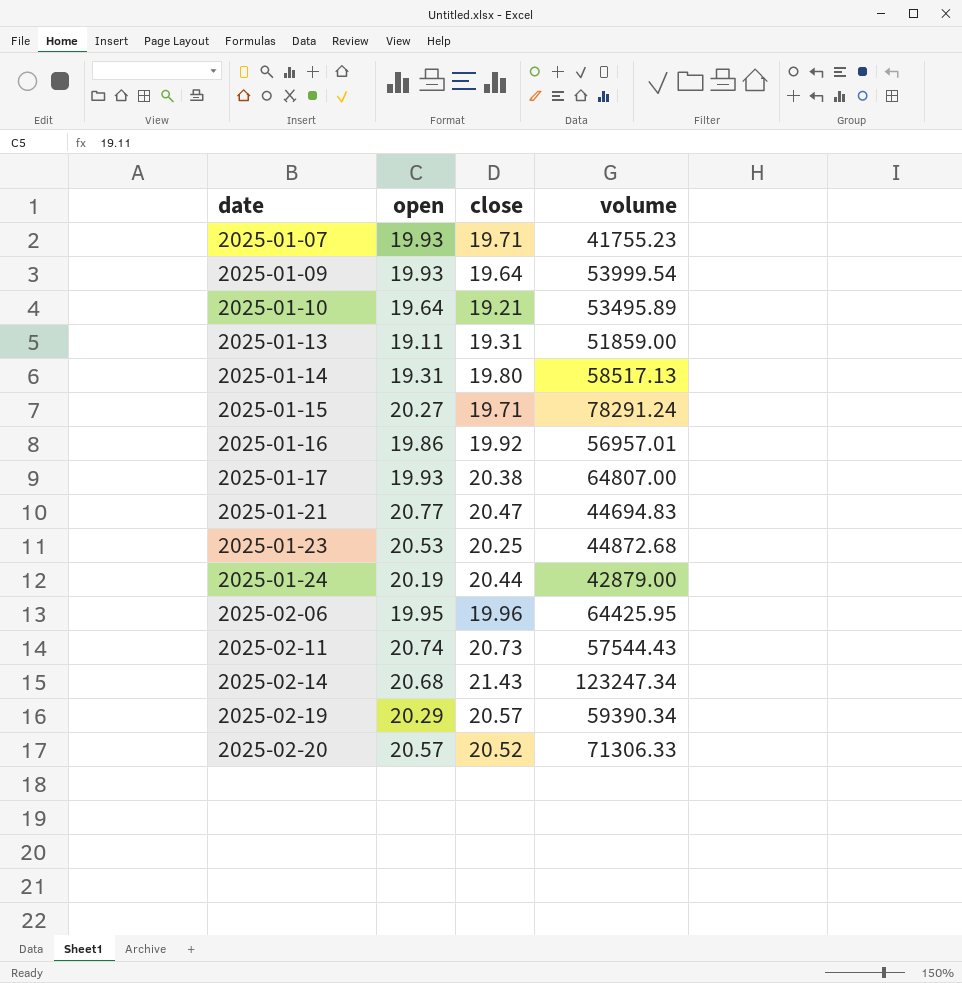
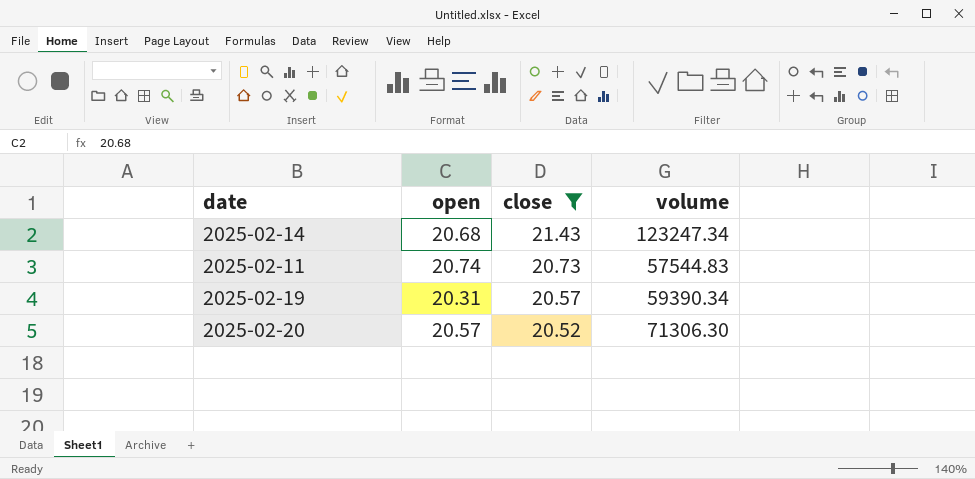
filter: none -> close >= 20.52
row order: date ascending -> close descending
2025-02-11 | volume: 57544.43 -> 57544.83
2025-02-19 | open: 20.29 -> 20.31
2025-02-20 | volume: 71306.33 -> 71306.30

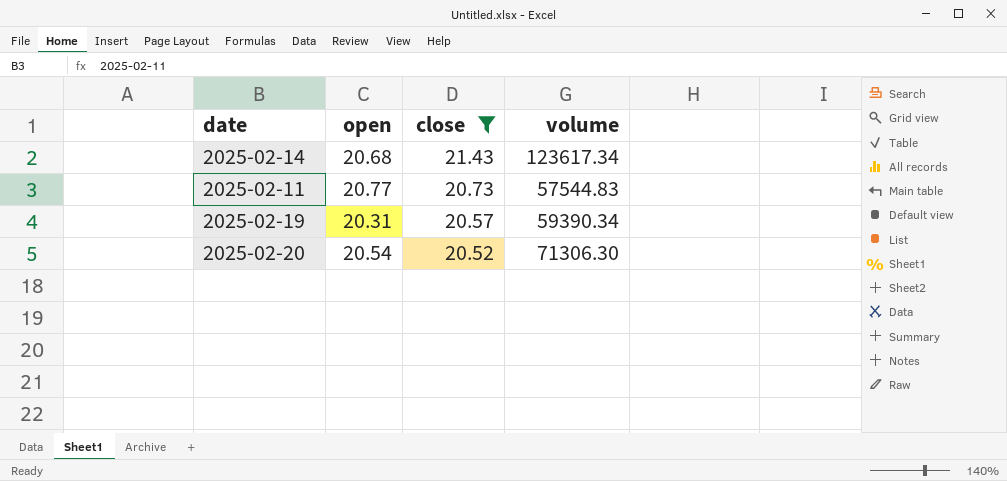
2025-02-14 | volume: 123247.34 -> 123617.34
2025-02-11 | open: 20.74 -> 20.77
2025-02-20 | open: 20.57 -> 20.54

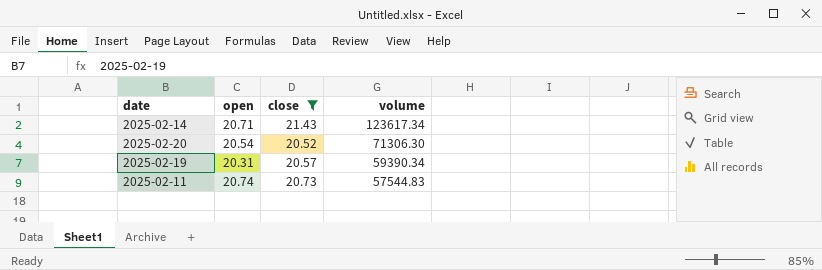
row order: close descending -> volume descending
2025-02-14 | open: 20.68 -> 20.71
2025-02-11 | open: 20.77 -> 20.74

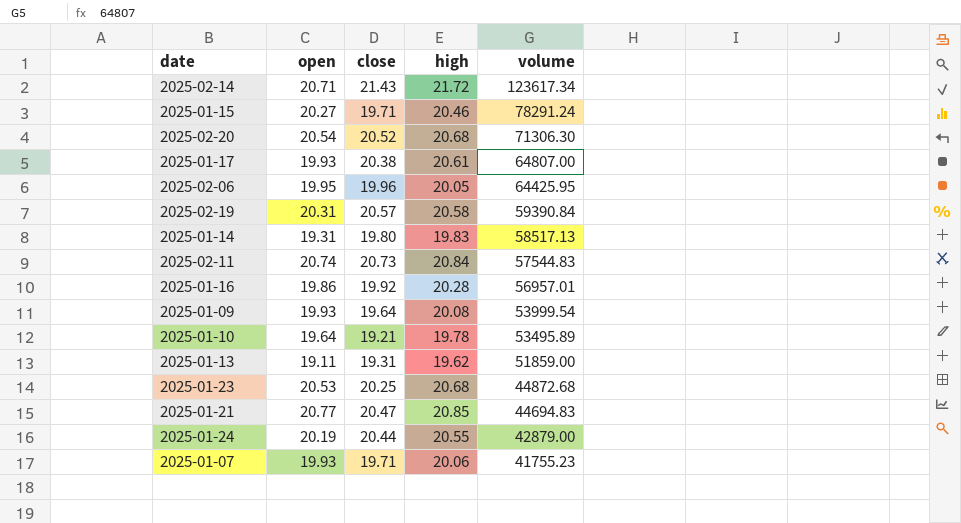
filter: close >= 20.52 -> none
column high | position: none -> 4
2025-02-19 | volume: 59390.34 -> 59390.84

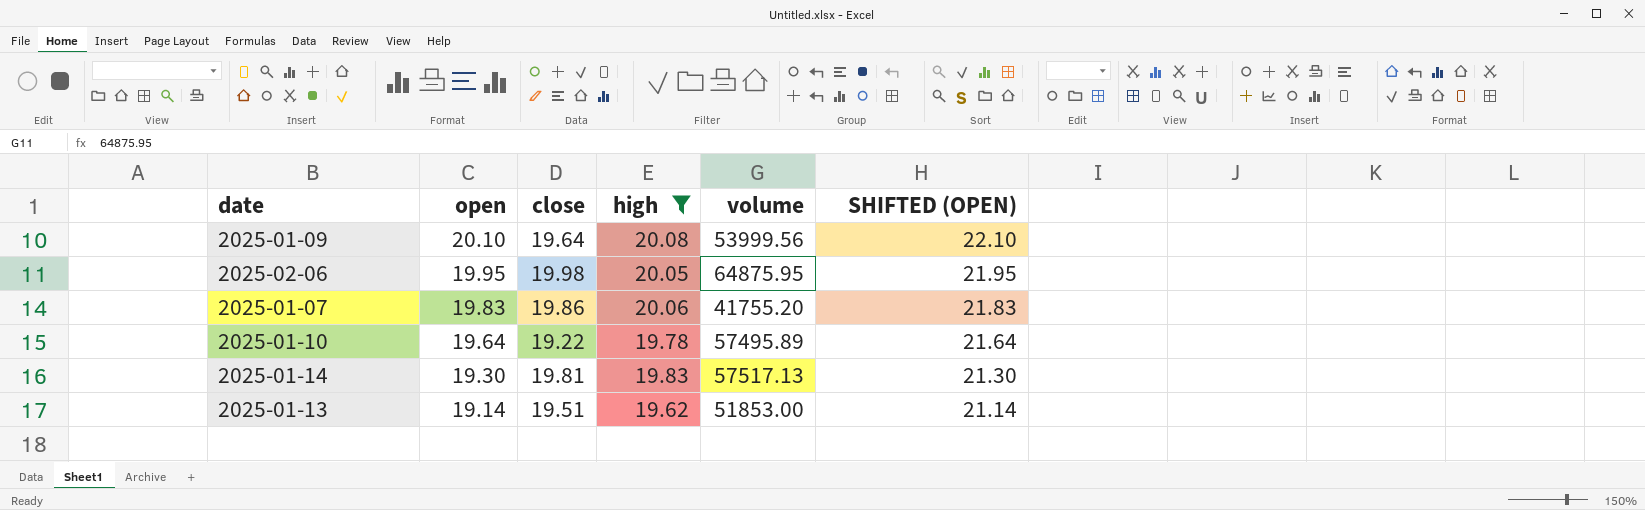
filter: none -> high <= 20.08
row order: volume descending -> open descending
column SHIFTED (OPEN) | formula: none -> [open] + 2
2025-01-09 | open: 19.93 -> 20.10
2025-01-09 | volume: 53999.54 -> 53999.56
2025-02-06 | close: 19.96 -> 19.98
2025-02-06 | volume: 64425.95 -> 64875.95
2025-01-07 | open: 19.93 -> 19.83
2025-01-07 | close: 19.71 -> 19.86
2025-01-07 | volume: 41755.23 -> 41755.20
2025-01-10 | close: 19.21 -> 19.22
2025-01-10 | volume: 53495.89 -> 57495.89
2025-01-14 | open: 19.31 -> 19.30
2025-01-14 | close: 19.80 -> 19.81
2025-01-14 | volume: 58517.13 -> 57517.13
2025-01-13 | open: 19.11 -> 19.14
2025-01-13 | close: 19.31 -> 19.51
2025-01-13 | volume: 51859.00 -> 51853.00

